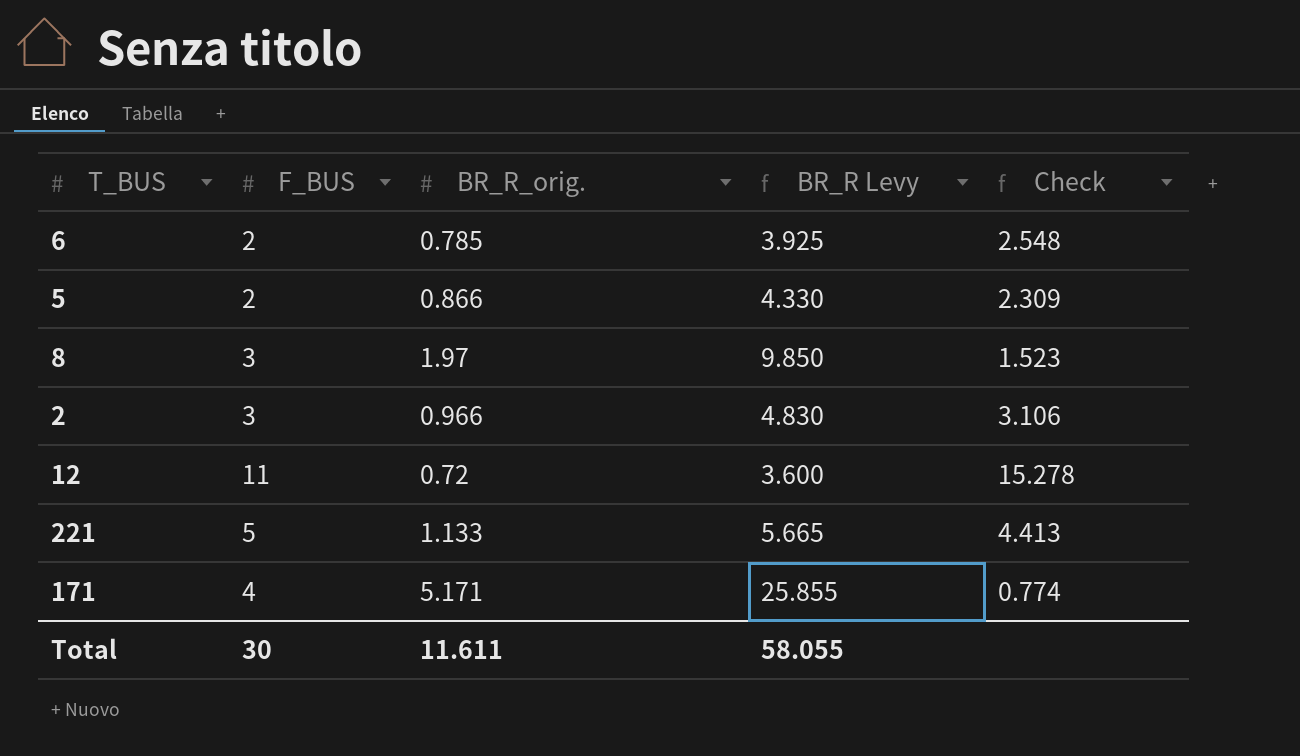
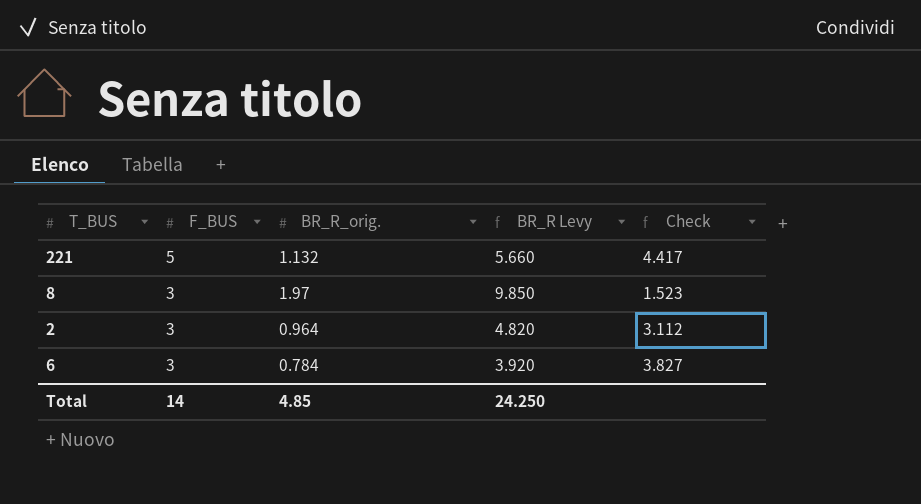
row order: none -> F_BUS descending
row 5: 2 | 0.866 | 4.330 | 2.309 -> none
row 12: 11 | 0.72 | 3.600 | 15.278 -> none
row 171: 4 | 5.171 | 25.855 | 0.774 -> none
221 | BR_R_orig.: 1.133 -> 1.132
221 | BR_R Levy: 5.665 -> 5.660
221 | Check: 4.413 -> 4.417
2 | BR_R_orig.: 0.966 -> 0.964
2 | BR_R Levy: 4.830 -> 4.820
2 | Check: 3.106 -> 3.112
6 | F_BUS: 2 -> 3
6 | BR_R_orig.: 0.785 -> 0.784
6 | BR_R Levy: 3.925 -> 3.920
6 | Check: 2.548 -> 3.827
Total | F_BUS: 30 -> 14
Total | BR_R_orig.: 11.611 -> 4.85
Total | BR_R Levy: 58.055 -> 24.250

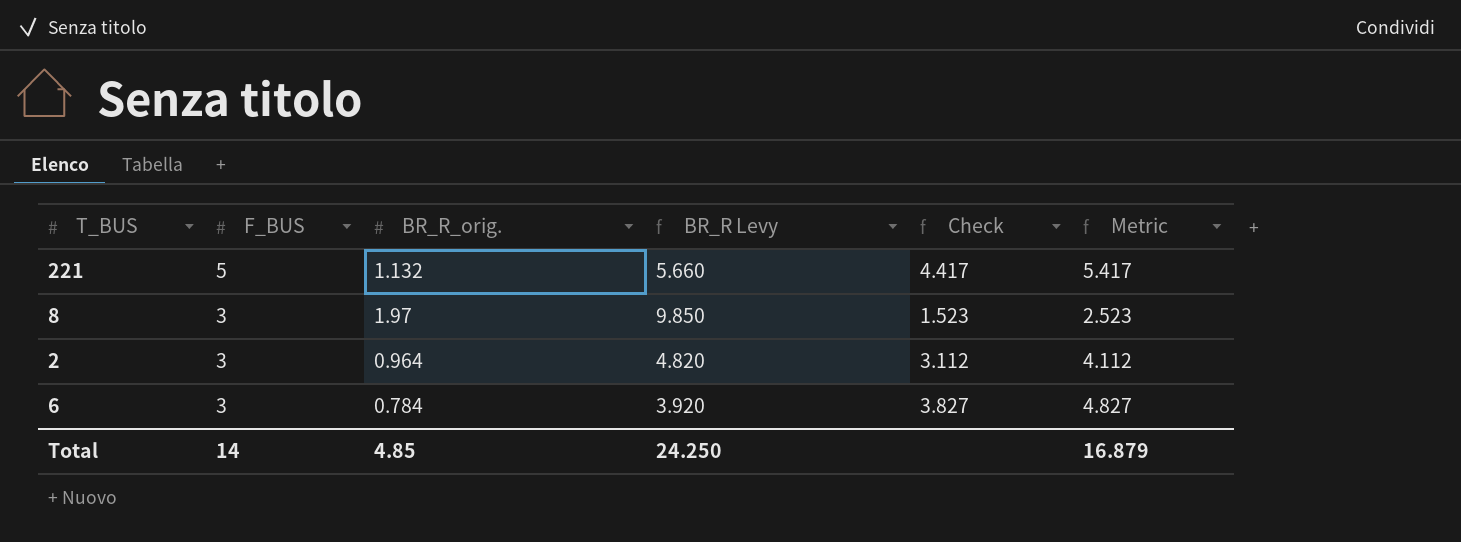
column Metric | formula: none -> [Check] + 1

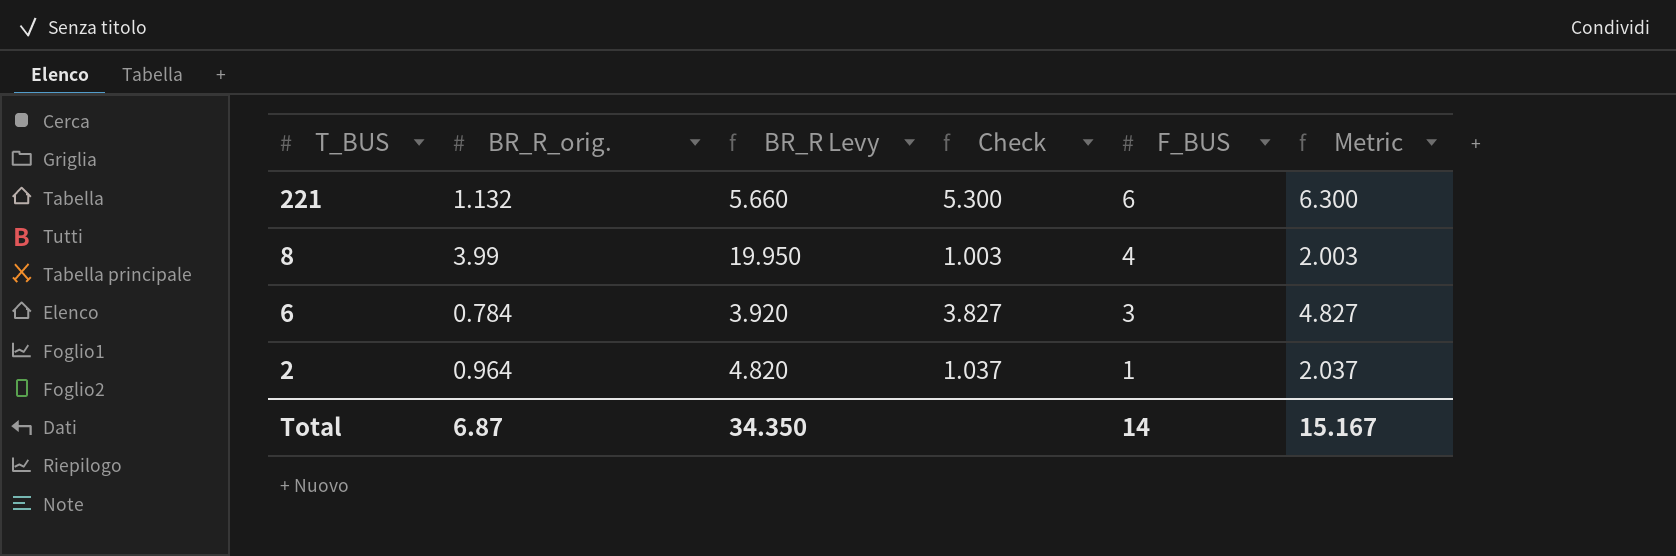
row order: F_BUS descending -> T_BUS descending
column F_BUS | position: 2 -> 5
221 | Check: 4.417 -> 5.300
221 | F_BUS: 5 -> 6
221 | Metric: 5.417 -> 6.300
8 | BR_R_orig.: 1.97 -> 3.99
8 | BR_R Levy: 9.850 -> 19.950
8 | Check: 1.523 -> 1.003
8 | F_BUS: 3 -> 4
8 | Metric: 2.523 -> 2.003
2 | Check: 3.112 -> 1.037
2 | F_BUS: 3 -> 1
2 | Metric: 4.112 -> 2.037
Total | BR_R_orig.: 4.85 -> 6.87
Total | BR_R Levy: 24.250 -> 34.350
Total | Metric: 16.879 -> 15.167

